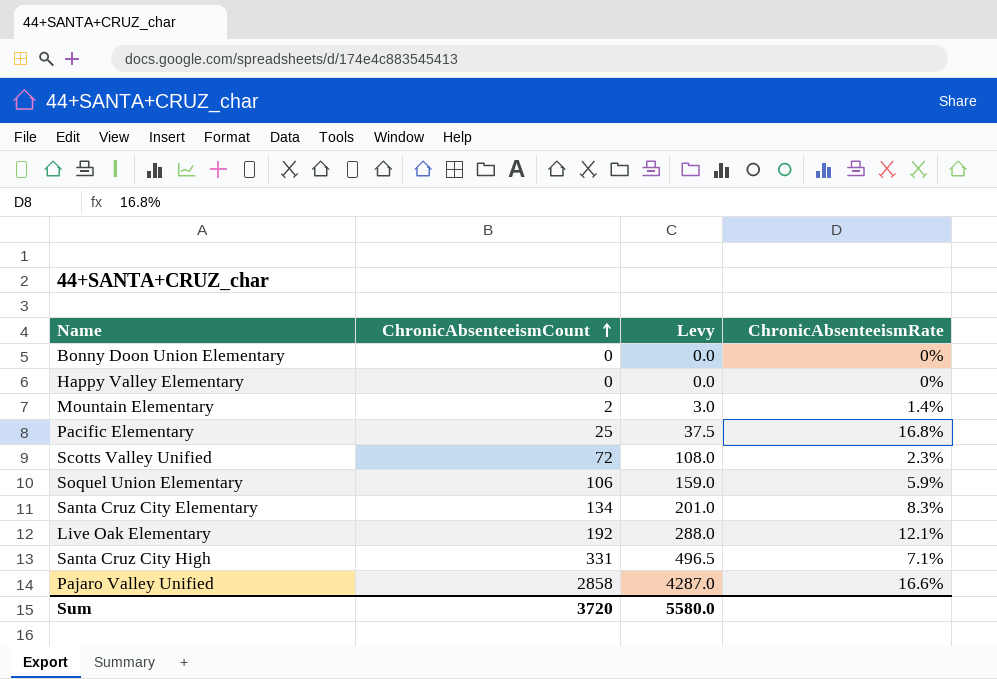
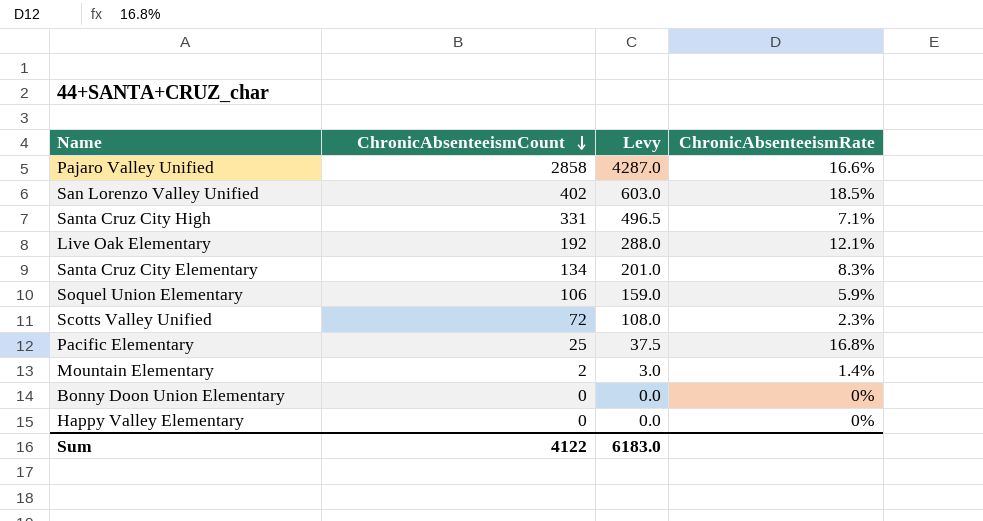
row order: ChronicAbsenteeismCount ascending -> ChronicAbsenteeismCount descending
row San Lorenzo Valley Unified: none -> 402 | 603.0 | 18.5%
Sum | ChronicAbsenteeismCount: 3720 -> 4122
Sum | Levy: 5580.0 -> 6183.0

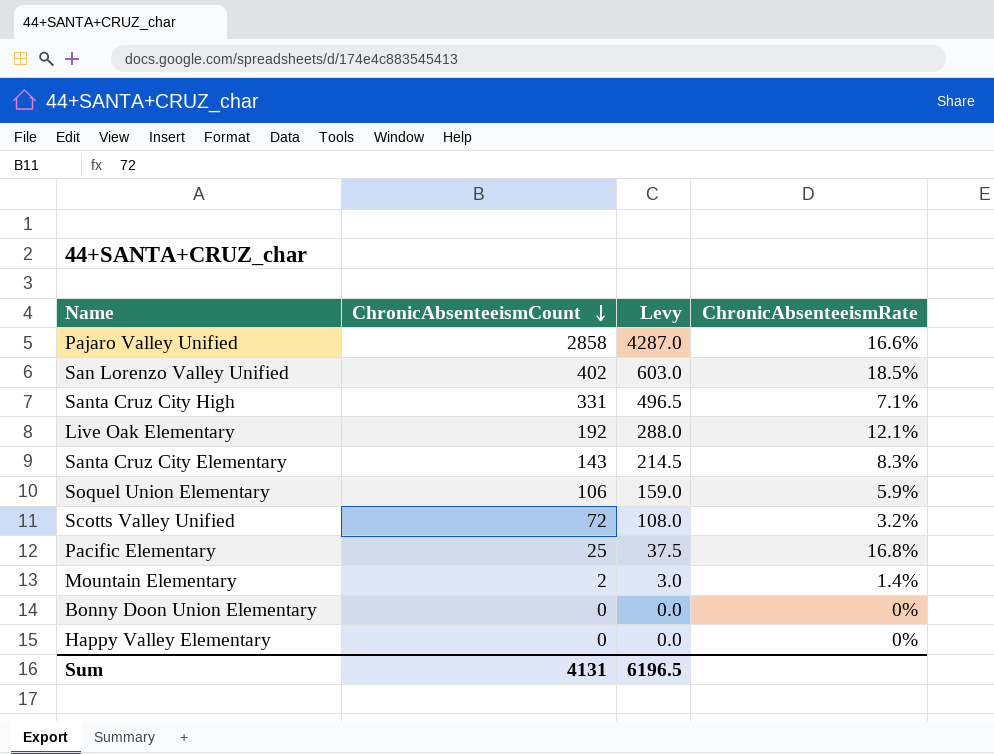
Santa Cruz City Elementary | ChronicAbsenteeismCount: 134 -> 143
Santa Cruz City Elementary | Levy: 201.0 -> 214.5
Scotts Valley Unified | ChronicAbsenteeismRate: 2.3% -> 3.2%
Sum | ChronicAbsenteeismCount: 4122 -> 4131
Sum | Levy: 6183.0 -> 6196.5

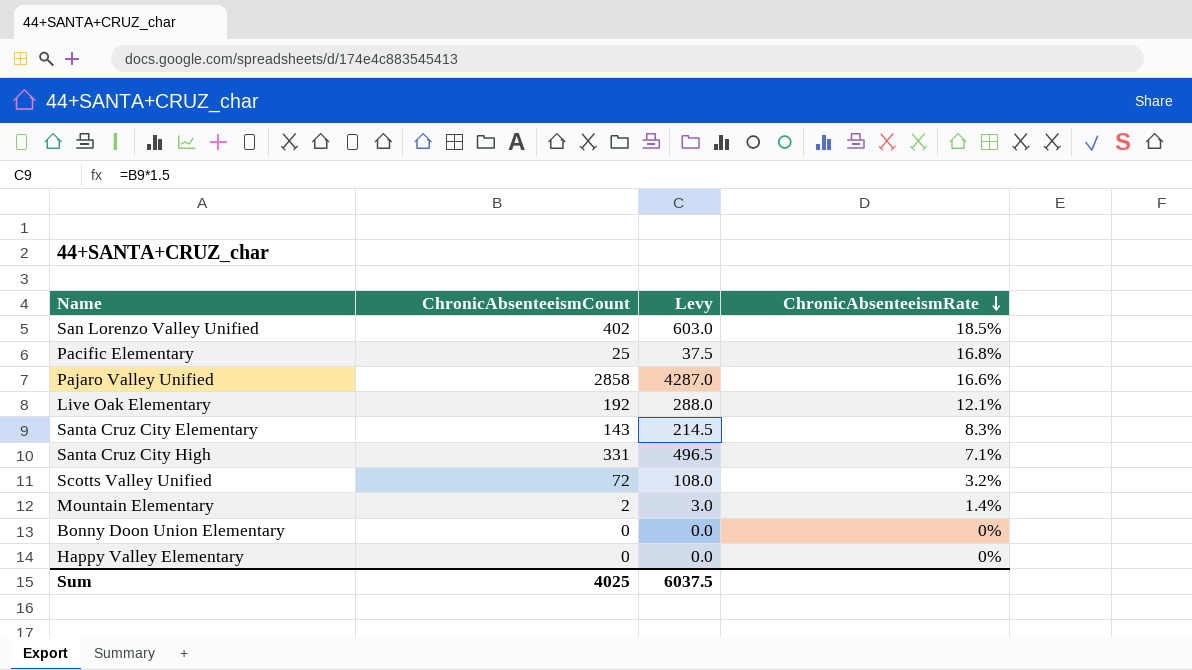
row order: ChronicAbsenteeismCount descending -> ChronicAbsenteeismRate descending
row Soquel Union Elementary: 106 | 159.0 | 5.9% -> none
Sum | ChronicAbsenteeismCount: 4131 -> 4025
Sum | Levy: 6196.5 -> 6037.5

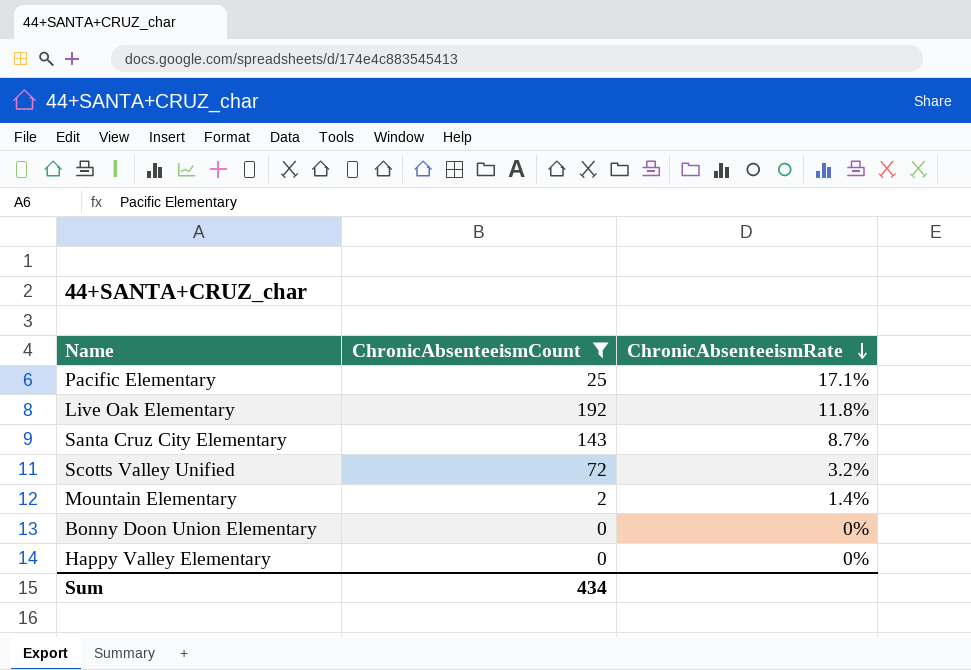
filter: none -> ChronicAbsenteeismCount <= 192
column Levy | formula: [ChronicAbsenteeismCount] * 1.5 -> none
Pacific Elementary | ChronicAbsenteeismRate: 16.8% -> 17.1%
Live Oak Elementary | ChronicAbsenteeismRate: 12.1% -> 11.8%
Santa Cruz City Elementary | ChronicAbsenteeismRate: 8.3% -> 8.7%
Sum | ChronicAbsenteeismCount: 4025 -> 434

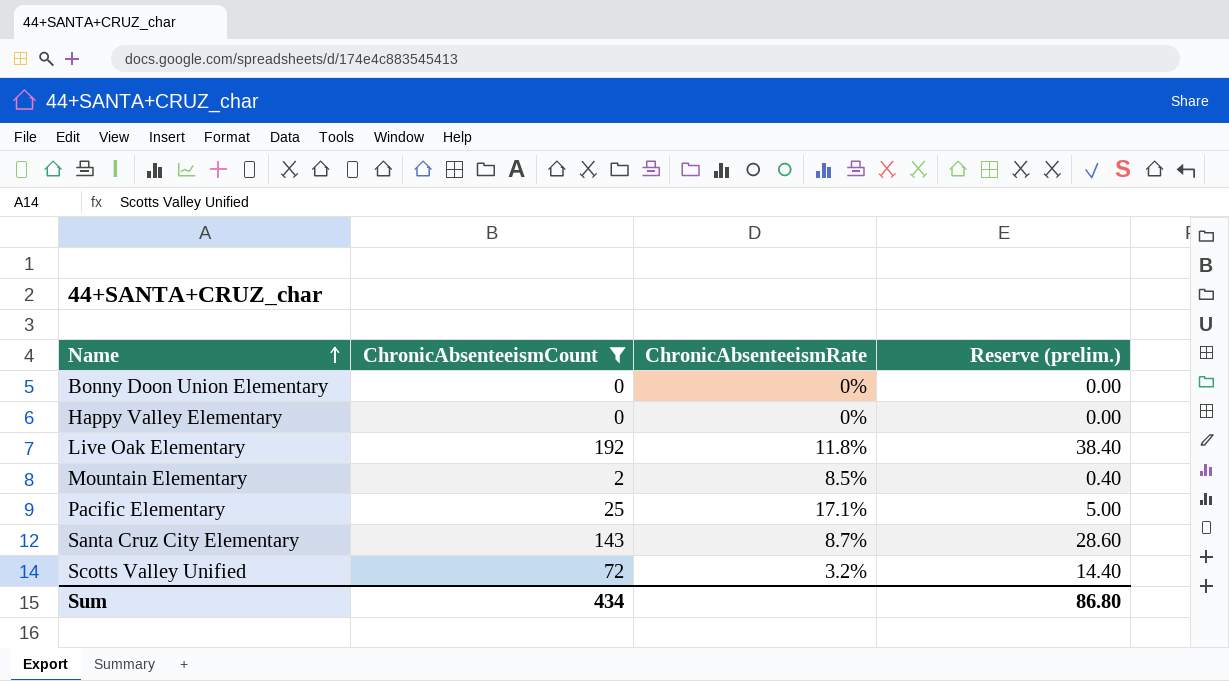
row order: ChronicAbsenteeismRate descending -> Name ascending
column Reserve (prelim.) | formula: none -> [ChronicAbsenteeismCount] * 0.2
Mountain Elementary | ChronicAbsenteeismRate: 1.4% -> 8.5%

